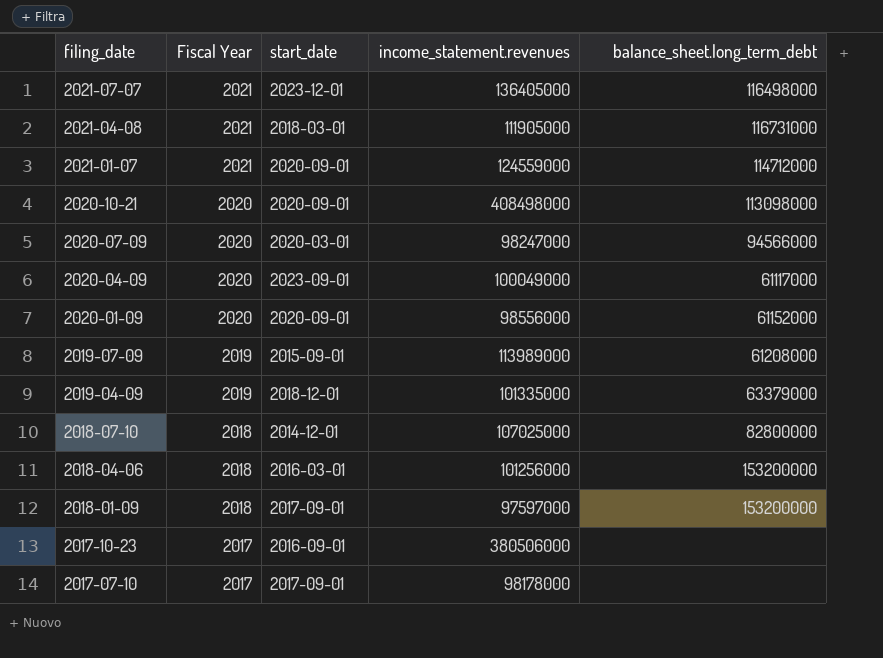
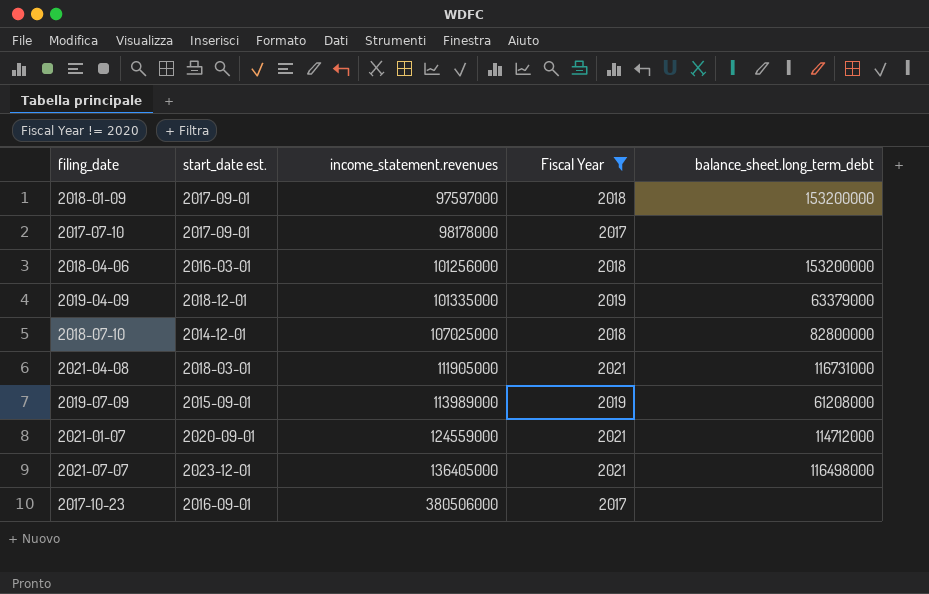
filter: none -> Fiscal Year != 2020
row order: filing_date descending -> income_statement.revenues ascending
column name: start_date -> start_date est.
column Fiscal Year | position: 2 -> 4

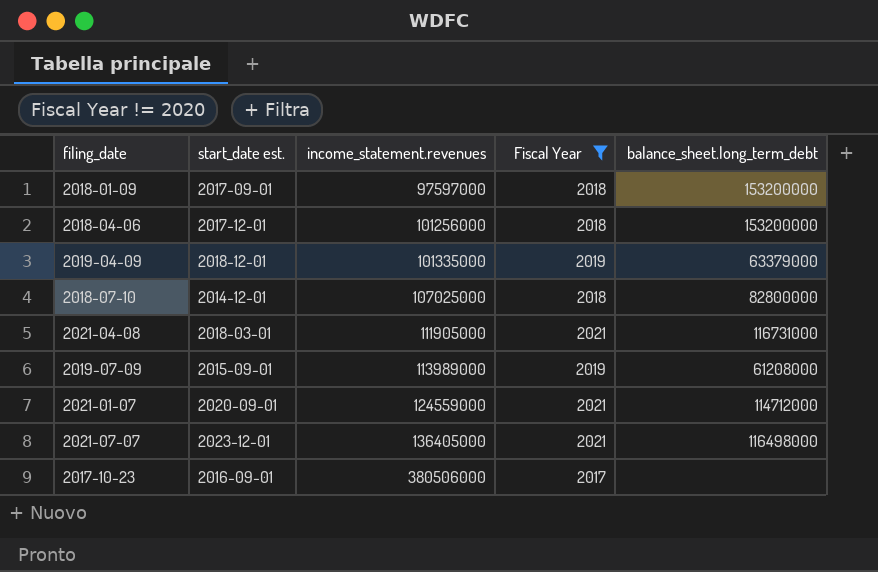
row 2017-07-10: 2017-09-01 | 98178000 | 2017 | none -> none
2018-04-06 | start_date est.: 2016-03-01 -> 2017-12-01

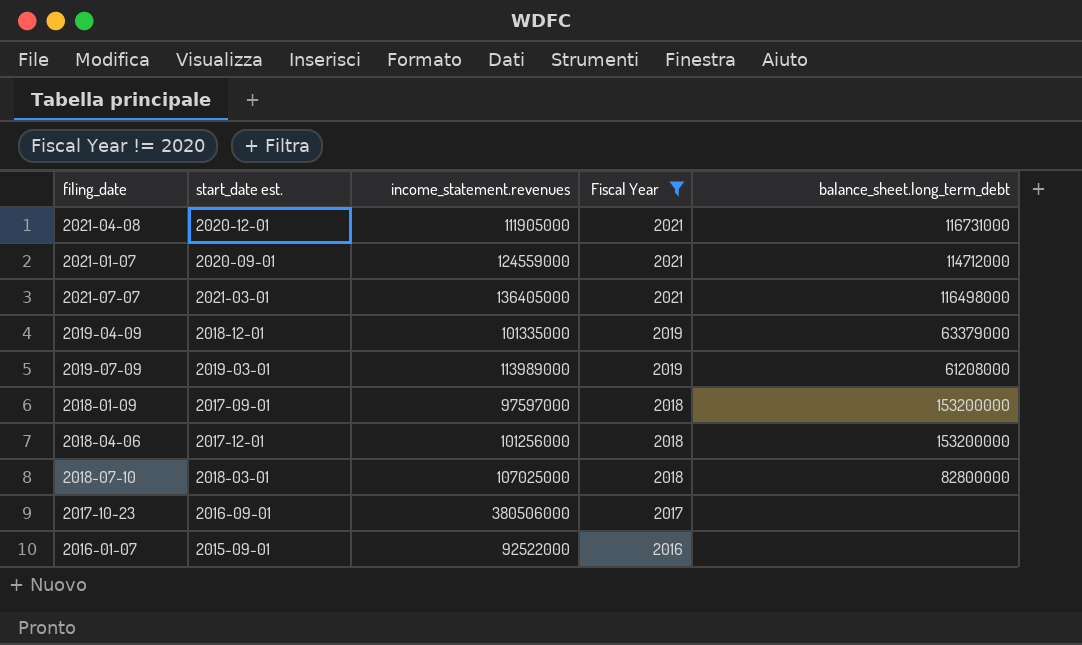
row order: income_statement.revenues ascending -> Fiscal Year descending
2021-04-08 | start_date est.: 2018-03-01 -> 2020-12-01
2021-07-07 | start_date est.: 2023-12-01 -> 2021-03-01
2019-07-09 | start_date est.: 2015-09-01 -> 2019-03-01
2018-07-10 | start_date est.: 2014-12-01 -> 2018-03-01
row 2016-01-07: none -> 2015-09-01 | 92522000 | 2016 | none

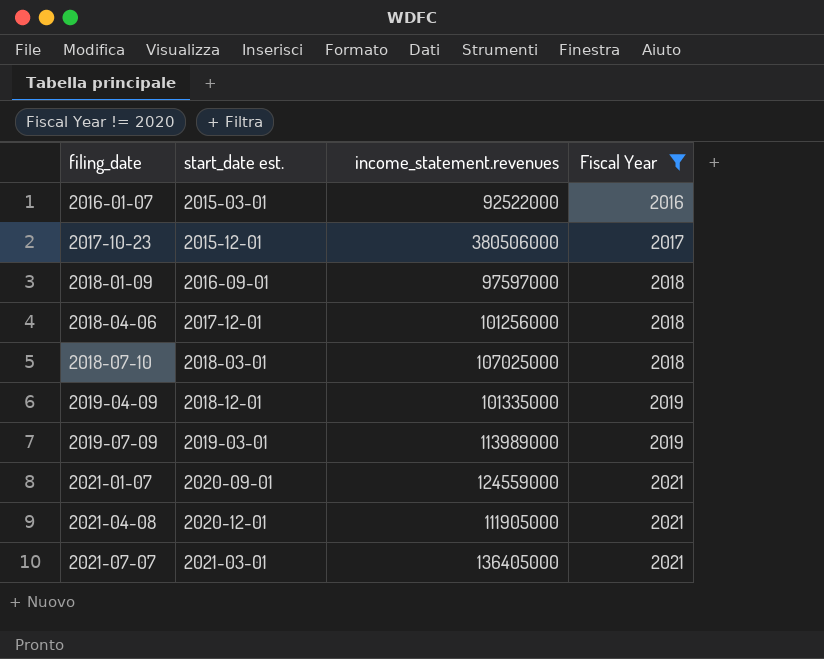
row order: Fiscal Year descending -> filing_date ascending
column balance_sheet.long_term_debt | position: 5 -> none
2016-01-07 | start_date est.: 2015-09-01 -> 2015-03-01
2017-10-23 | start_date est.: 2016-09-01 -> 2015-12-01
2018-01-09 | start_date est.: 2017-09-01 -> 2016-09-01

